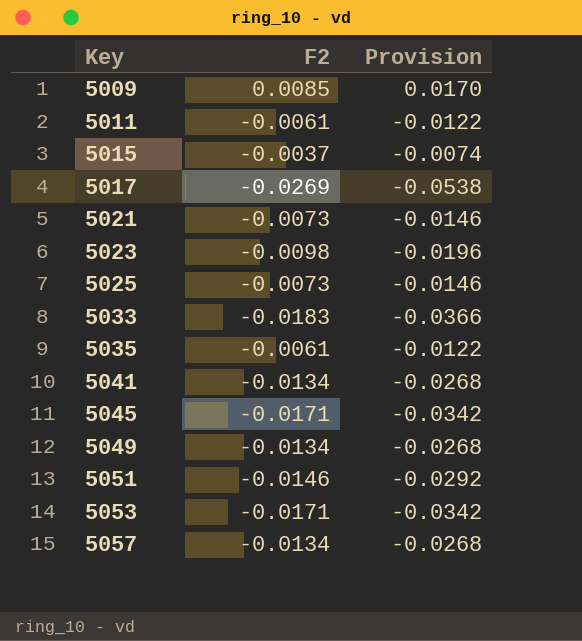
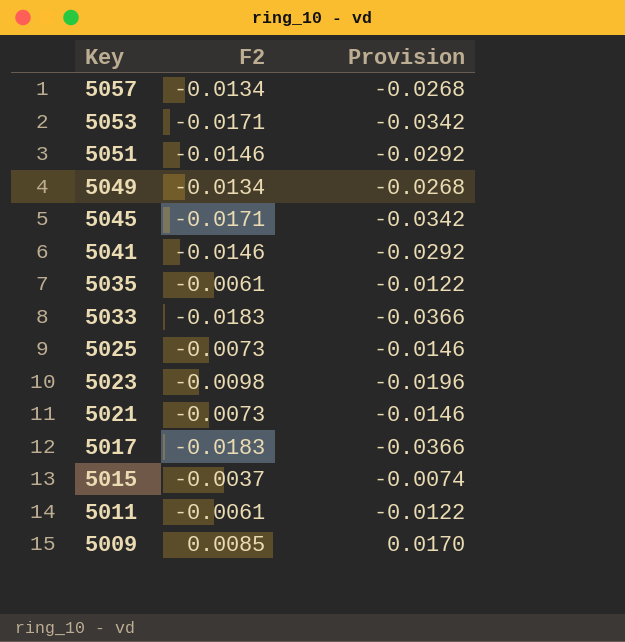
row order: Key ascending -> Key descending
5041 | F2: -0.0134 -> -0.0146
5041 | Provision: -0.0268 -> -0.0292
5017 | F2: -0.0269 -> -0.0183
5017 | Provision: -0.0538 -> -0.0366

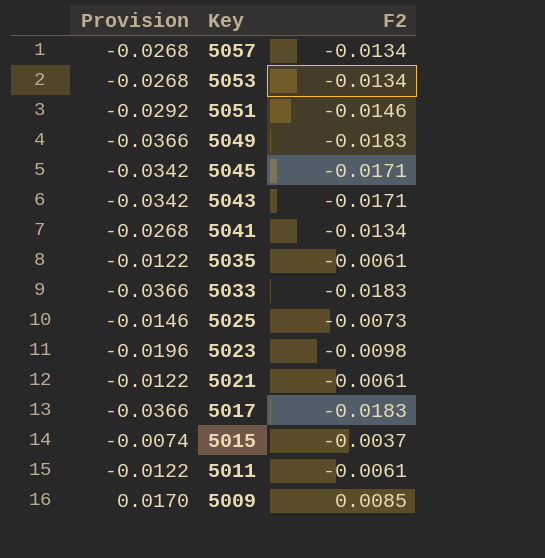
column Provision | position: 3 -> 1
5053 | Provision: -0.0342 -> -0.0268
5053 | F2: -0.0171 -> -0.0134
5049 | Provision: -0.0268 -> -0.0366
5049 | F2: -0.0134 -> -0.0183
row 5043: none -> -0.0342 | -0.0171
5041 | Provision: -0.0292 -> -0.0268
5041 | F2: -0.0146 -> -0.0134
5021 | Provision: -0.0146 -> -0.0122
5021 | F2: -0.0073 -> -0.0061

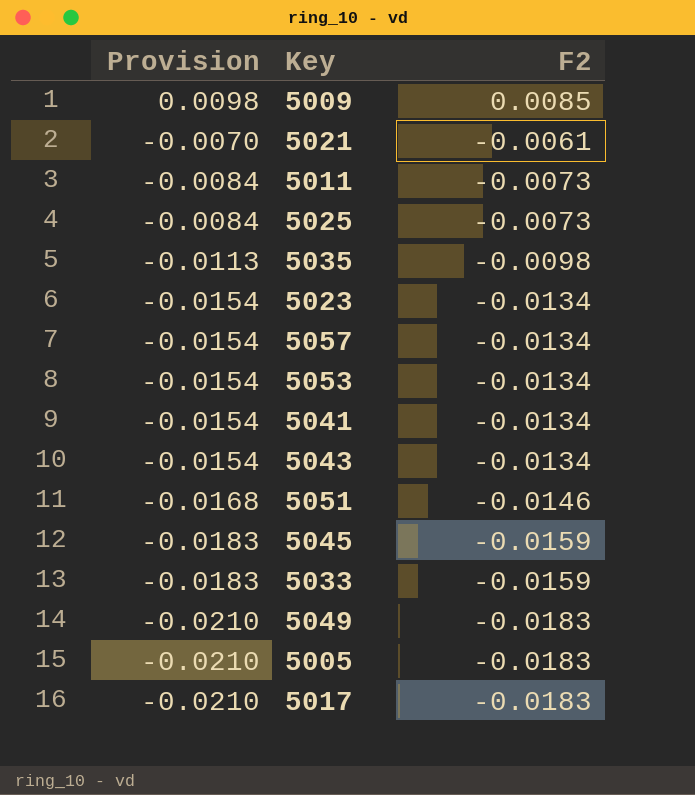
row order: Key descending -> Provision descending
column Provision | formula: [F2] * 2 -> [F2] * 1.15
row 5015: -0.0074 | -0.0037 -> none
5011 | F2: -0.0061 -> -0.0073
5035 | F2: -0.0061 -> -0.0098
5023 | F2: -0.0098 -> -0.0134
5043 | F2: -0.0171 -> -0.0134
5045 | F2: -0.0171 -> -0.0159
5033 | F2: -0.0183 -> -0.0159
row 5005: none -> -0.0210 | -0.0183

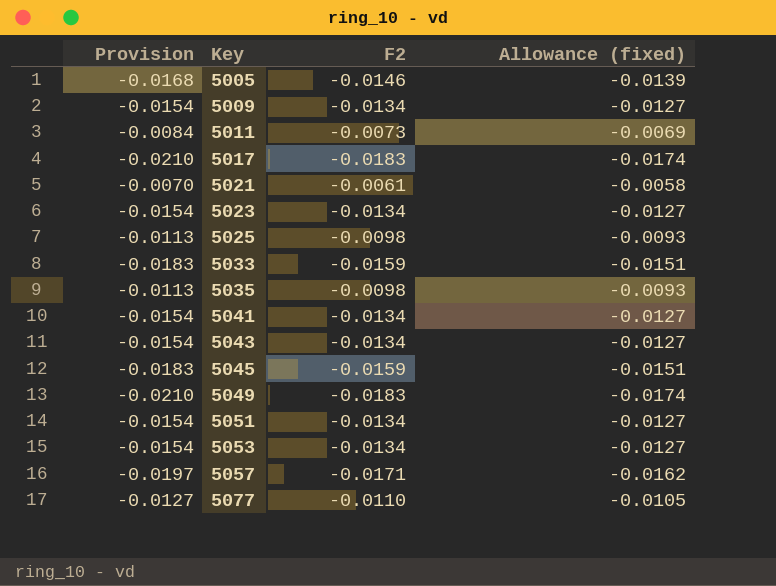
row order: Provision descending -> Key ascending
column Allowance (fixed) | formula: none -> [F2] * 0.95
5005 | Provision: -0.0210 -> -0.0168
5005 | F2: -0.0183 -> -0.0146
5009 | Provision: 0.0098 -> -0.0154
5009 | F2: 0.0085 -> -0.0134
5025 | Provision: -0.0084 -> -0.0113
5025 | F2: -0.0073 -> -0.0098
5051 | Provision: -0.0168 -> -0.0154
5051 | F2: -0.0146 -> -0.0134
5057 | Provision: -0.0154 -> -0.0197
5057 | F2: -0.0134 -> -0.0171
row 5077: none -> -0.0127 | -0.0110 | -0.0105

